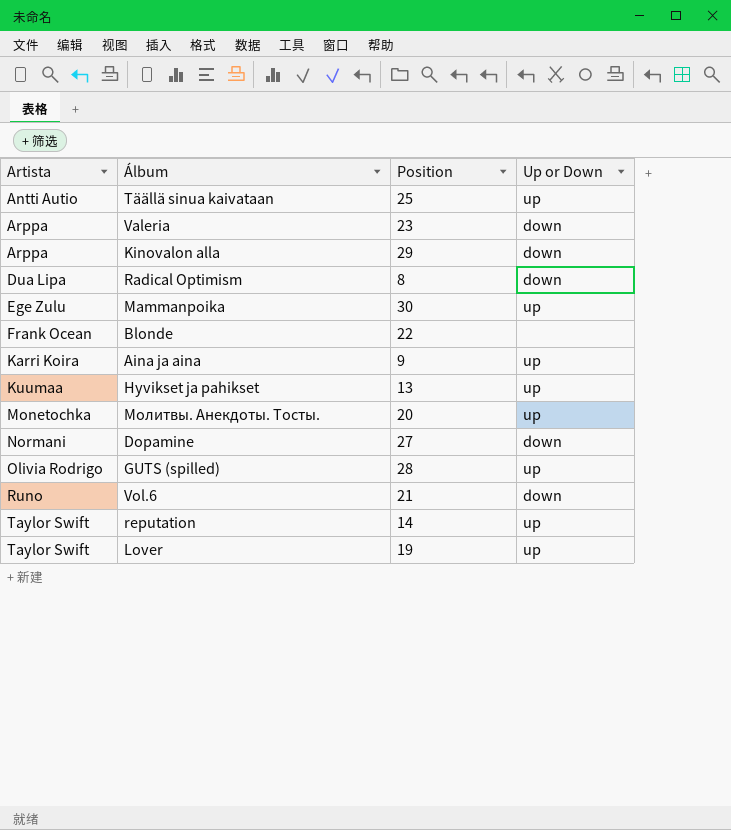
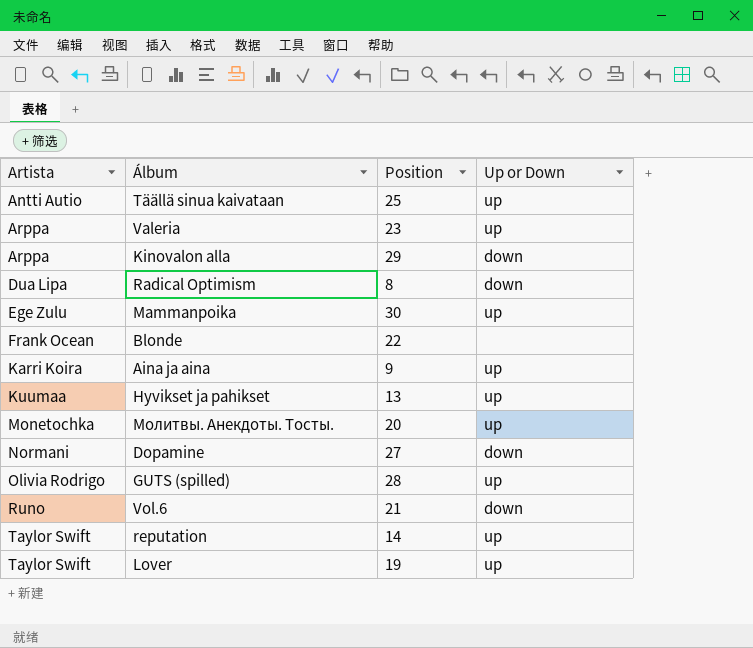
Valeria | Up or Down: down -> up

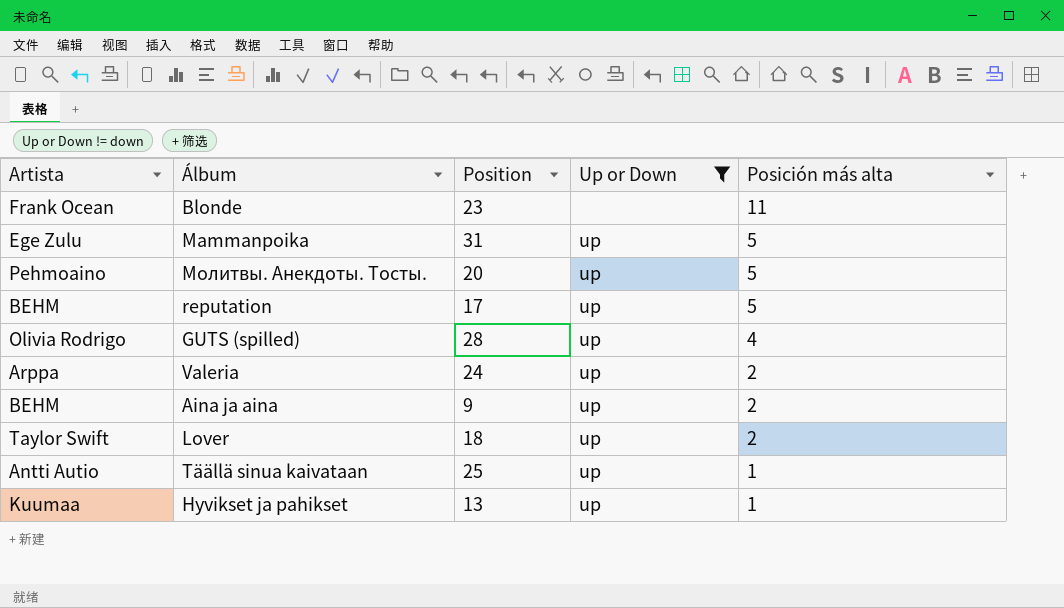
filter: none -> Up or Down != down
row order: Artista ascending -> Posición más alta descending
column Posición más alta | position: none -> 5
Blonde | Position: 22 -> 23
Mammanpoika | Position: 30 -> 31
Молитвы. Анекдоты. Тосты. | Artista: Monetochka -> Pehmoaino
reputation | Artista: Taylor Swift -> BEHM
reputation | Position: 14 -> 17
Valeria | Position: 23 -> 24
Aina ja aina | Artista: Karri Koira -> BEHM
Lover | Position: 19 -> 18

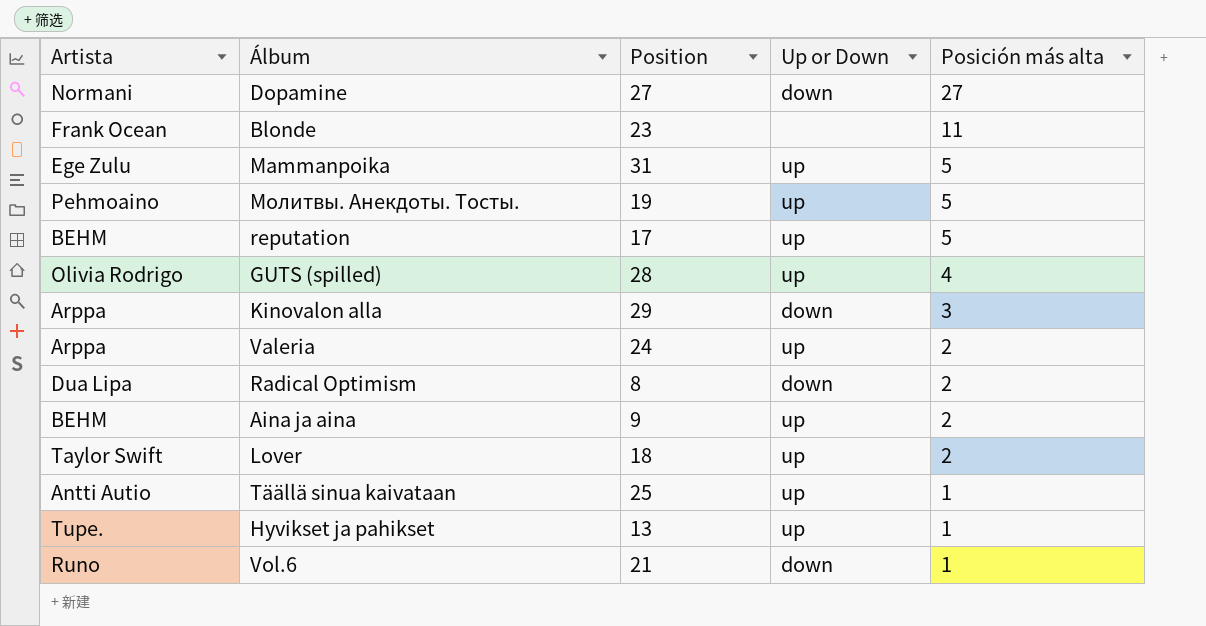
filter: Up or Down != down -> none
Молитвы. Анекдоты. Тосты. | Position: 20 -> 19
Hyvikset ja pahikset | Artista: Kuumaa -> Tupe.

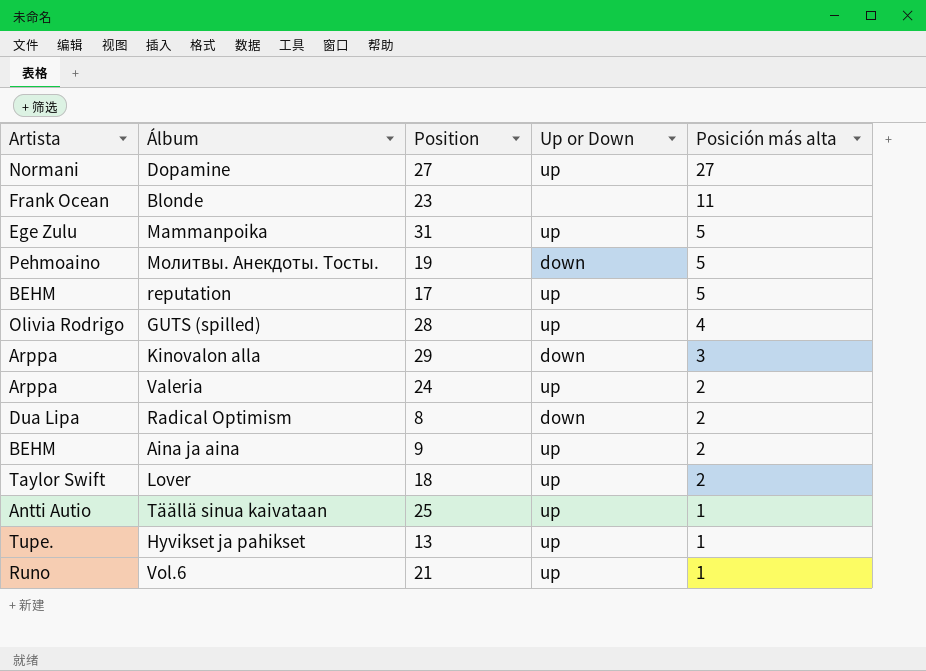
Dopamine | Up or Down: down -> up
Молитвы. Анекдоты. Тосты. | Up or Down: up -> down
Vol.6 | Up or Down: down -> up

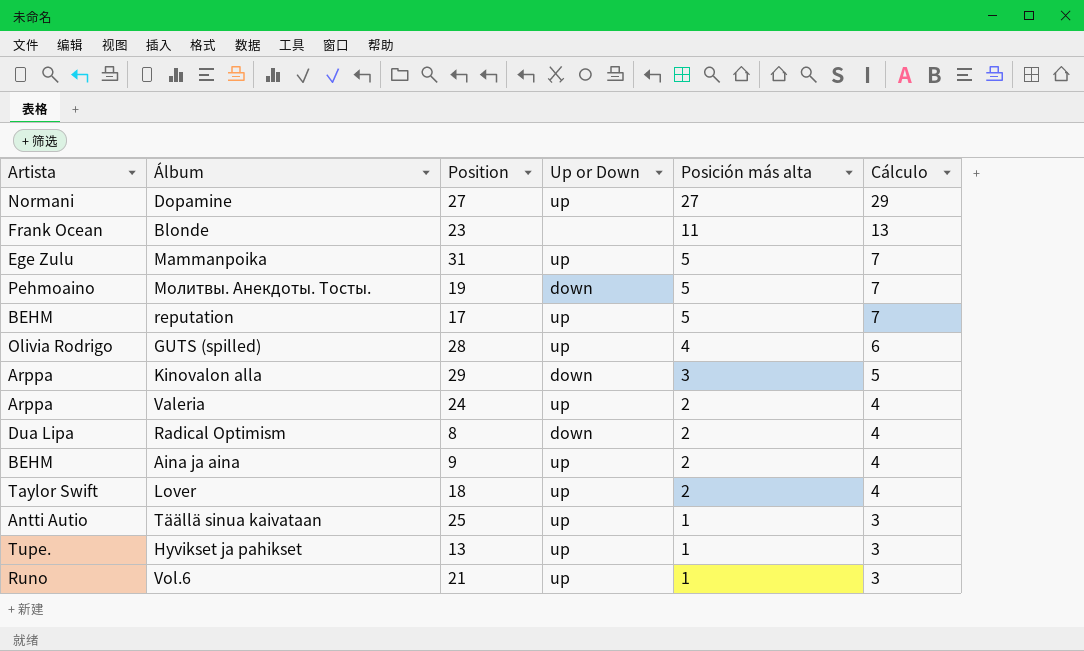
column Cálculo | formula: none -> [Posición más alta] + 2

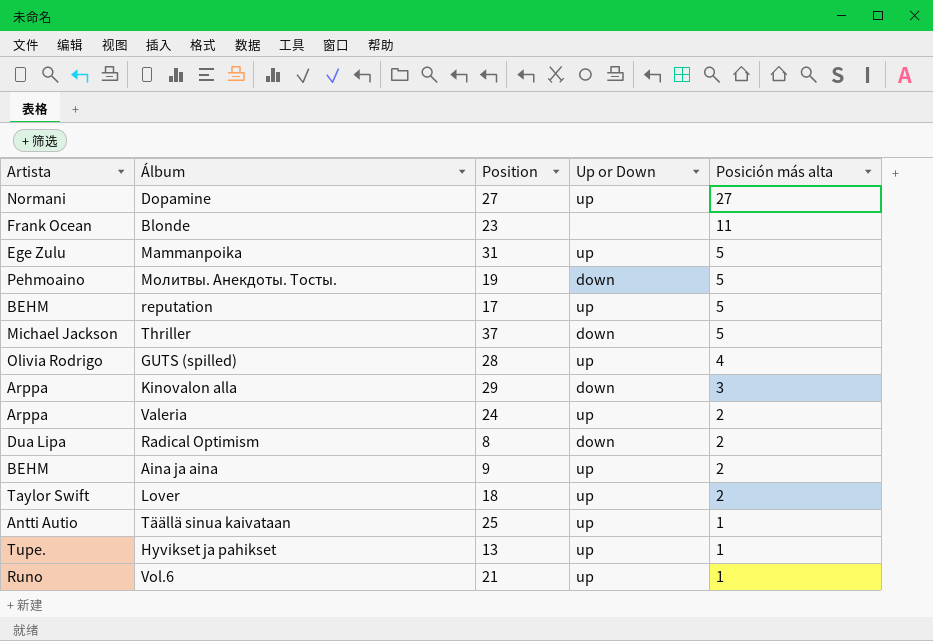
column Cálculo | formula: [Posición más alta] + 2 -> none
row Thriller: none -> Michael Jackson | 37 | down | 5

